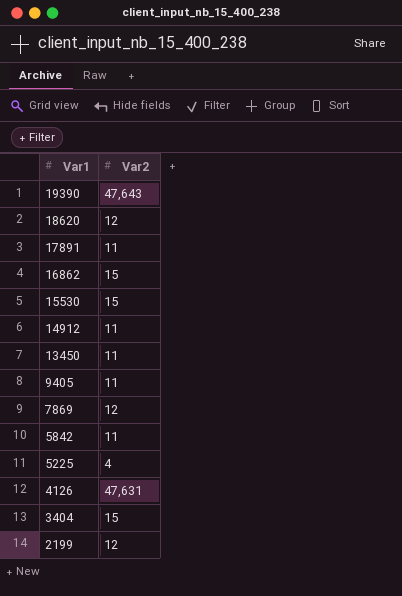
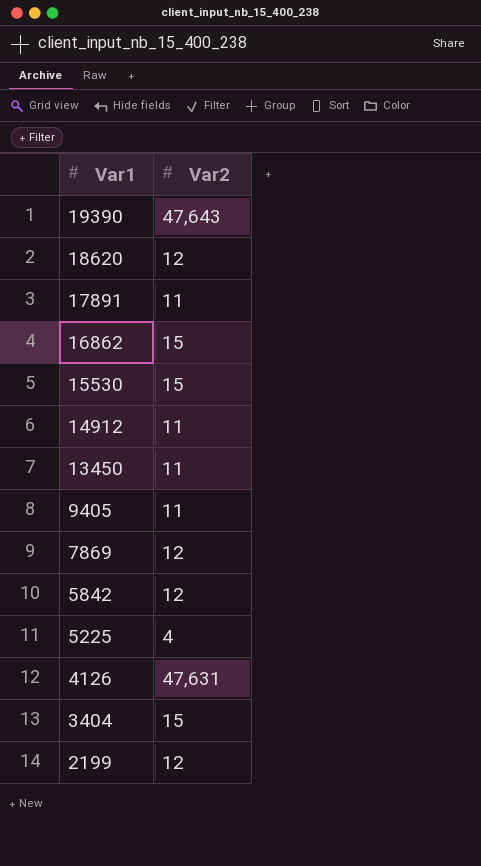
5842 | Var2: 11 -> 12

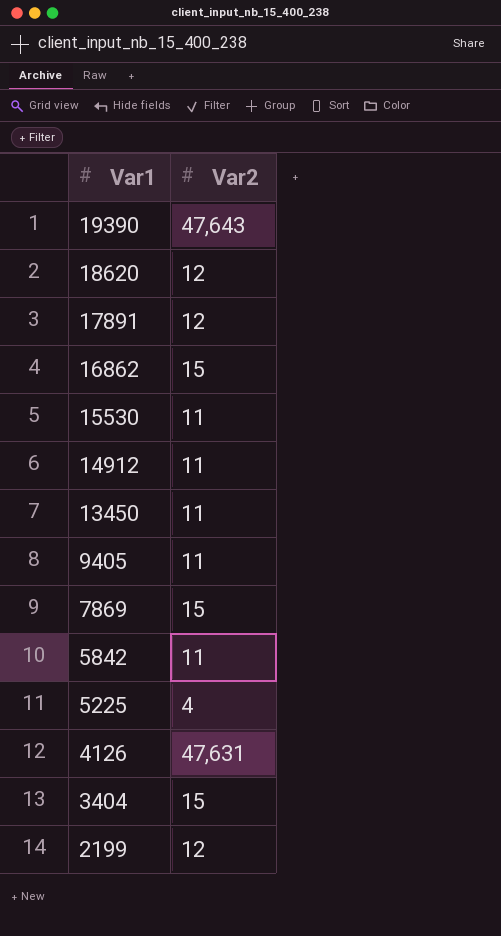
17891 | Var2: 11 -> 12
15530 | Var2: 15 -> 11
7869 | Var2: 12 -> 15
5842 | Var2: 12 -> 11

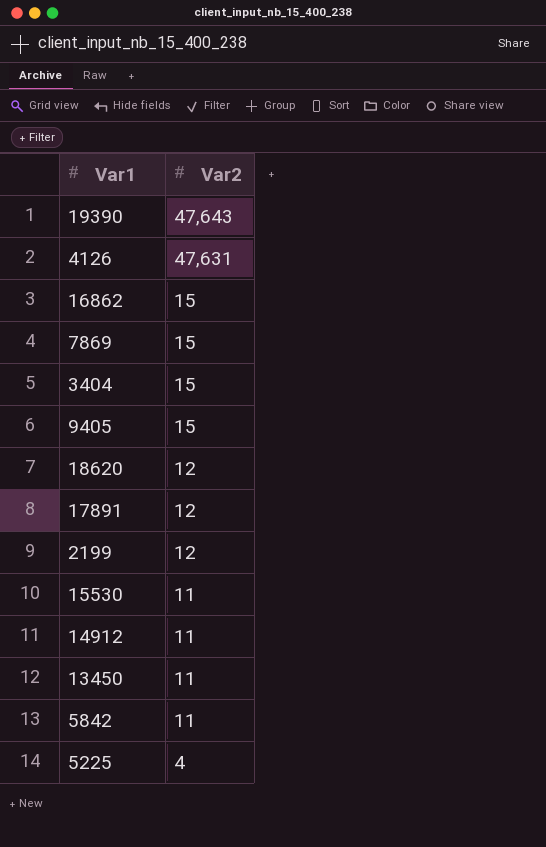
row order: Var1 descending -> Var2 descending
9405 | Var2: 11 -> 15

